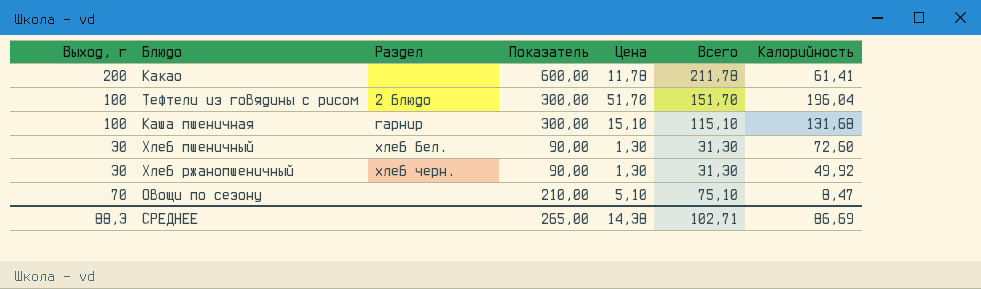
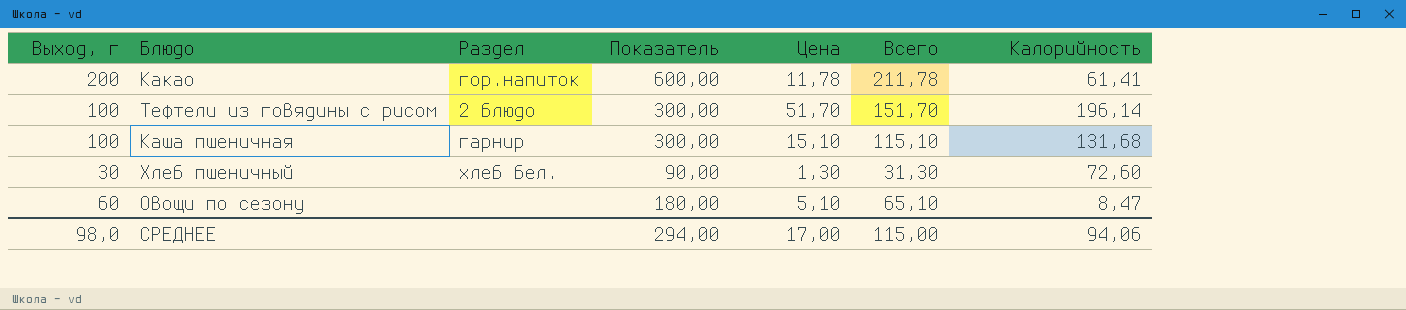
row Хлеб ржанопшеничный: 30 | хлеб черн. | 90,00 | 1,30 | 31,30 | 49,92 -> none
Какао | Раздел: none -> гор.напиток
Тефтели из говядины с рисом | Калорийность: 196,04 -> 196,14
Овощи по сезону | Выход, г: 70 -> 60
Овощи по сезону | Показатель: 210,00 -> 180,00
Овощи по сезону | Всего: 75,10 -> 65,10
СРЕДНЕЕ | Выход, г: 88,3 -> 98,0
СРЕДНЕЕ | Показатель: 265,00 -> 294,00
СРЕДНЕЕ | Цена: 14,38 -> 17,00
СРЕДНЕЕ | Всего: 102,71 -> 115,00
СРЕДНЕЕ | Калорийность: 86,69 -> 94,06

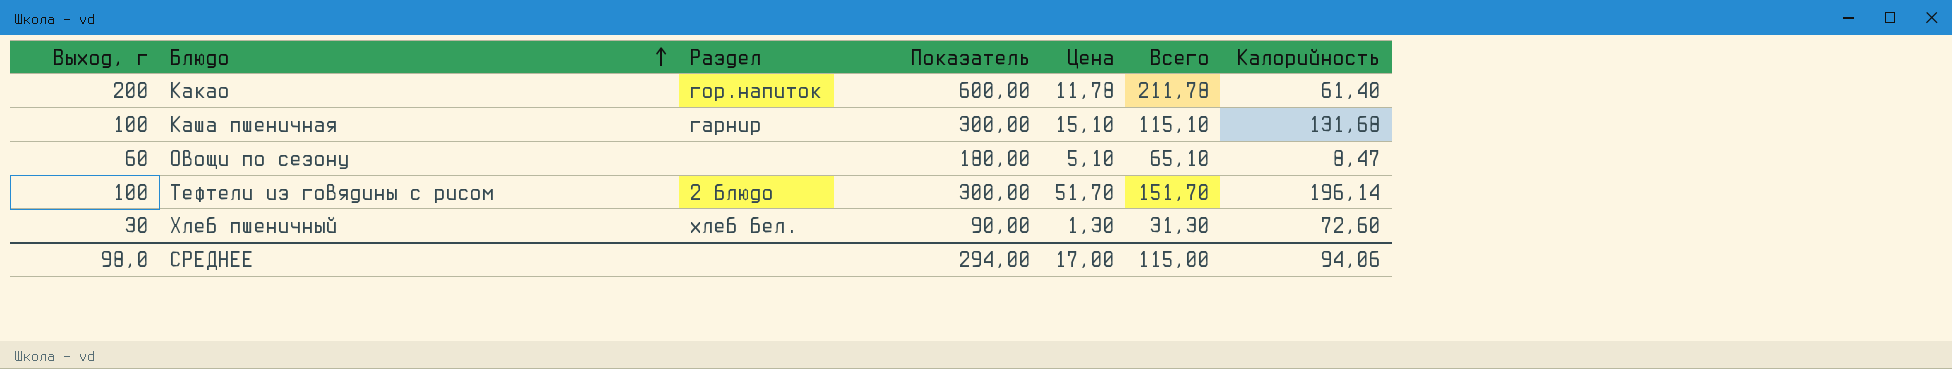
row order: none -> Блюдо ascending
Какао | Калорийность: 61,41 -> 61,40

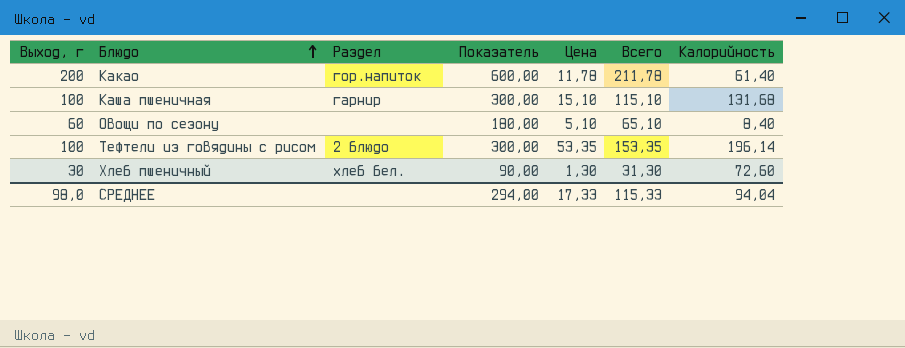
Овощи по сезону | Калорийность: 8,47 -> 8,40
Тефтели из говядины с рисом | Цена: 51,70 -> 53,35
Тефтели из говядины с рисом | Всего: 151,70 -> 153,35
СРЕДНЕЕ | Цена: 17,00 -> 17,33
СРЕДНЕЕ | Всего: 115,00 -> 115,33
СРЕДНЕЕ | Калорийность: 94,06 -> 94,04

